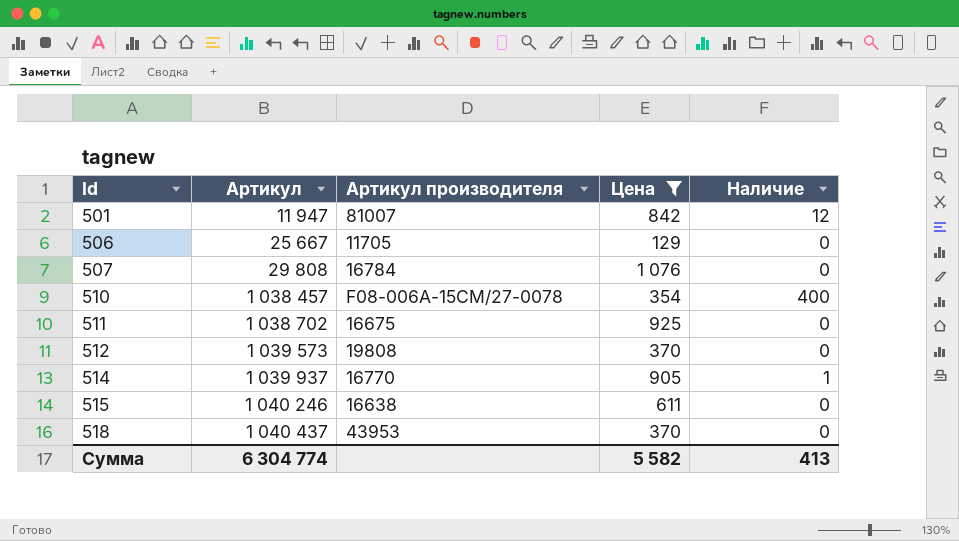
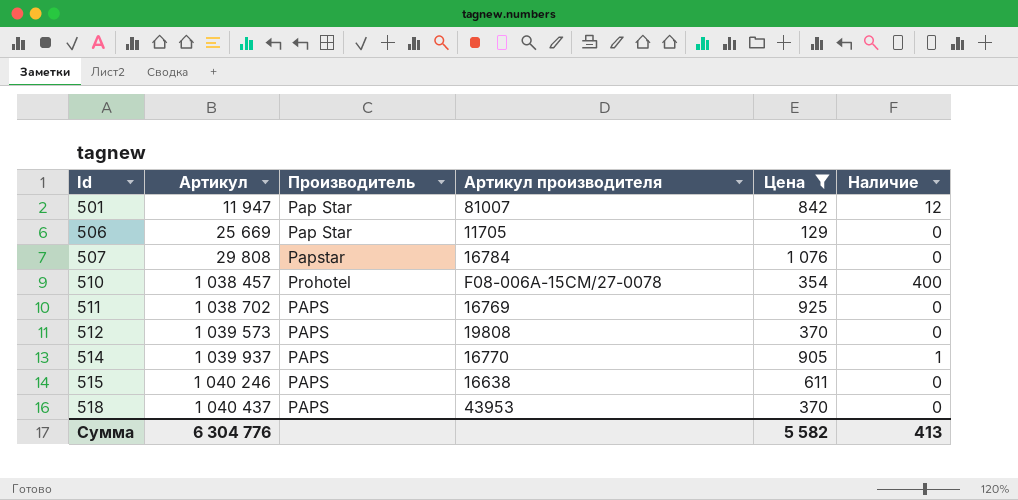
column Производитель | position: none -> 3
506 | Артикул: 25 667 -> 25 669
511 | Артикул производителя: 16675 -> 16769
Сумма | Артикул: 6 304 774 -> 6 304 776

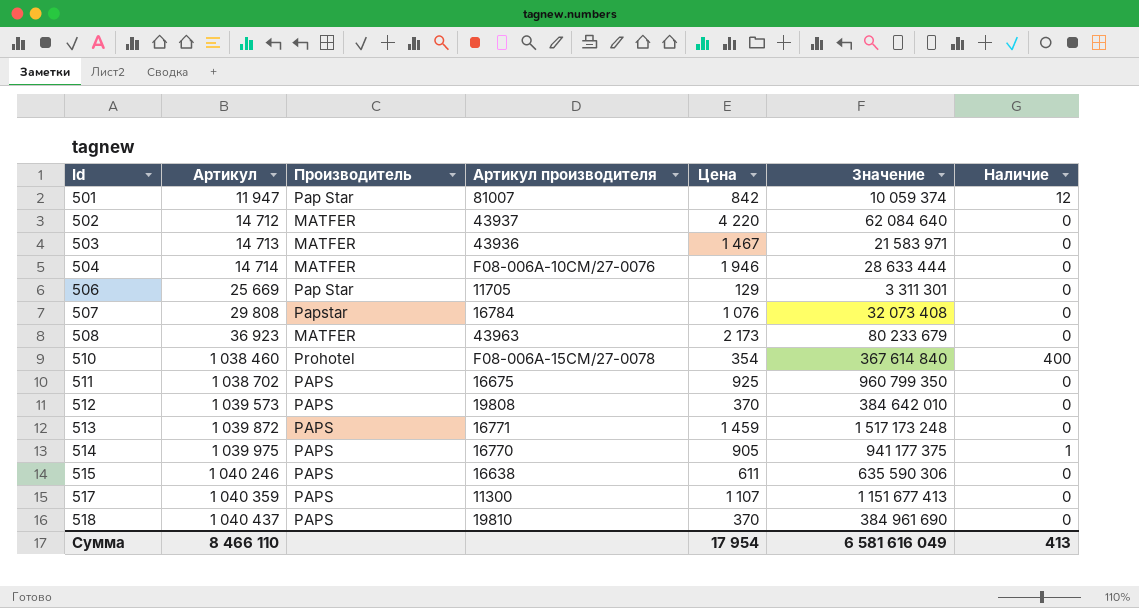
filter: Цена <= 1 076 -> none
column Значение | formula: none -> [Артикул] * [Цена]
510 | Артикул: 1 038 457 -> 1 038 460
511 | Артикул производителя: 16769 -> 16675
514 | Артикул: 1 039 937 -> 1 039 975
518 | Артикул производителя: 43953 -> 19810
Сумма | Артикул: 6 304 776 -> 8 466 110
Сумма | Цена: 5 582 -> 17 954

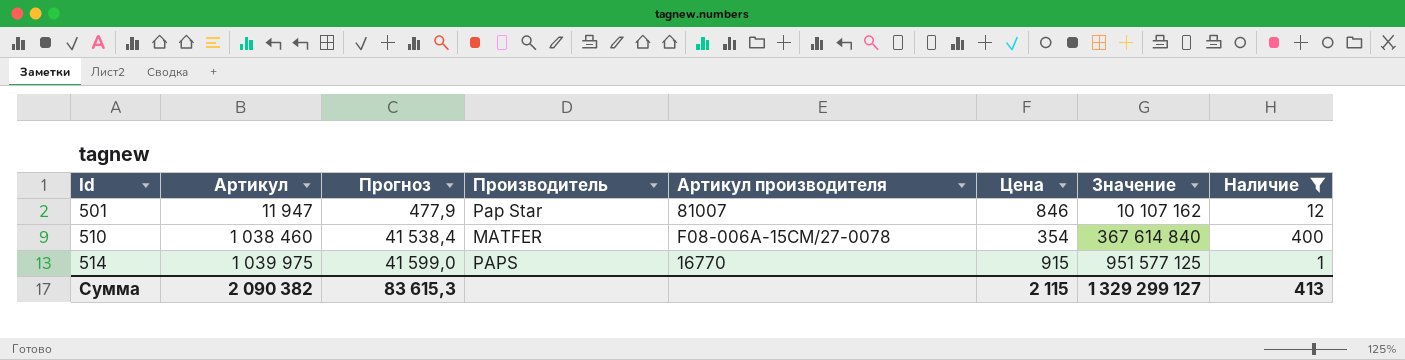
filter: none -> Наличие != 0
column Прогноз | formula: none -> [Артикул] * 0,04
501 | Цена: 842 -> 846
501 | Значение: 10 059 374 -> 10 107 162
510 | Производитель: Prohotel -> MATFER
514 | Цена: 905 -> 915
514 | Значение: 941 177 375 -> 951 577 125
Сумма | Артикул: 8 466 110 -> 2 090 382
Сумма | Цена: 17 954 -> 2 115
Сумма | Значение: 6 581 616 049 -> 1 329 299 127

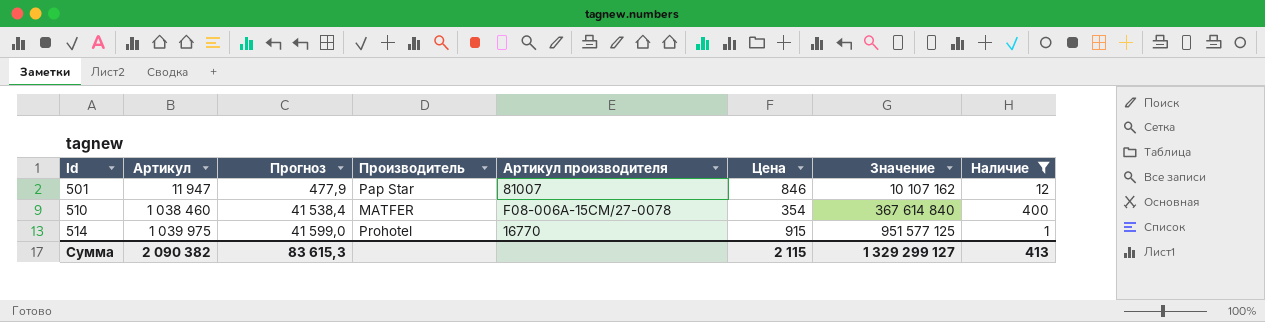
514 | Производитель: PAPS -> Prohotel

